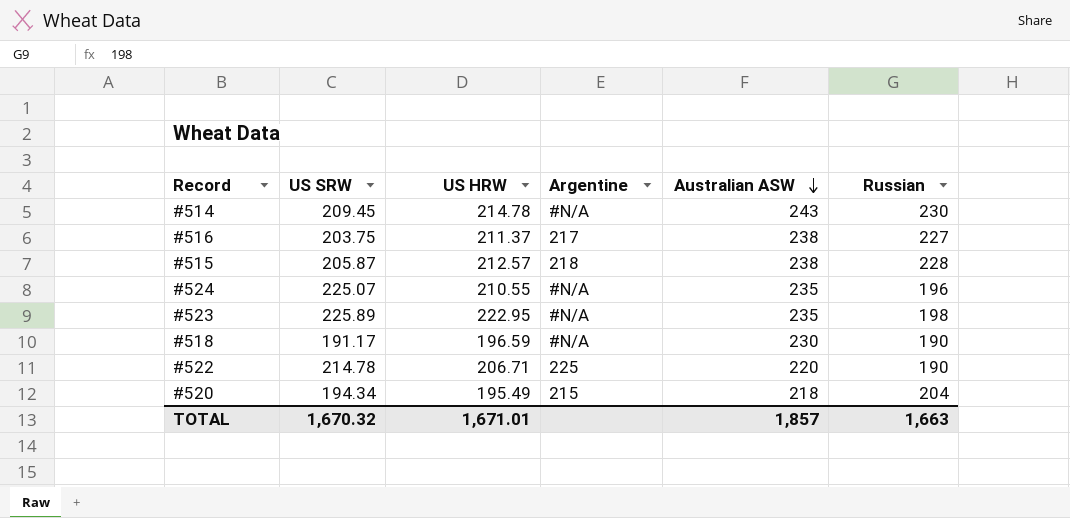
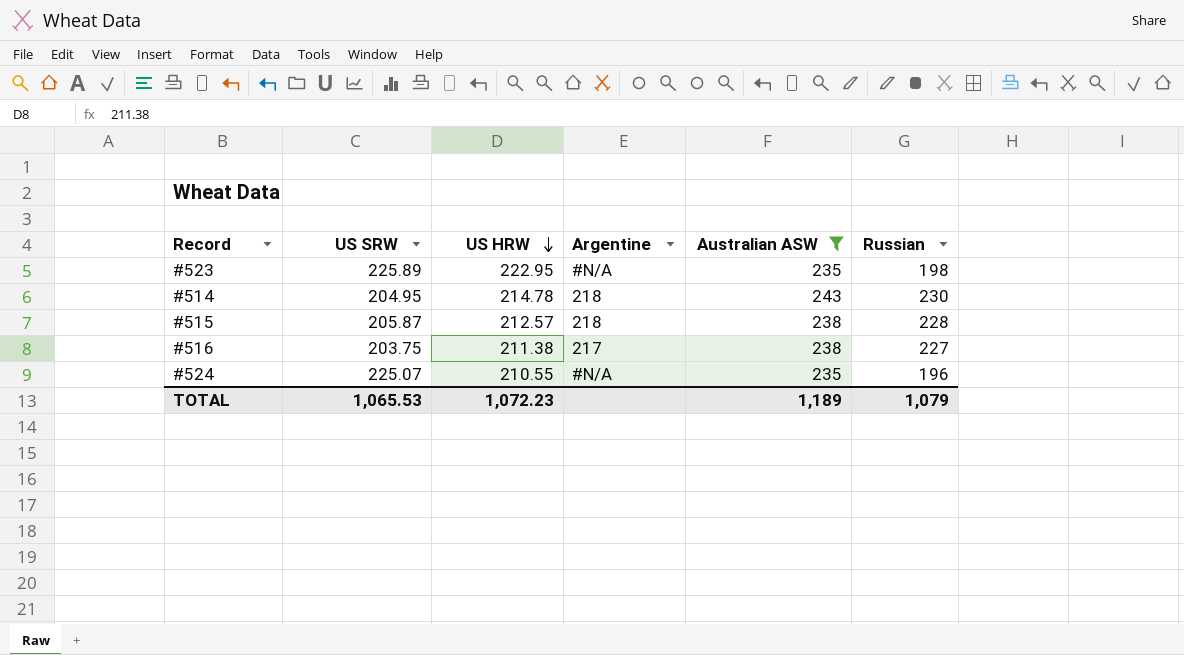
filter: none -> Australian ASW >= 235
row order: Australian ASW descending -> US HRW descending
#514 | US SRW: 209.45 -> 204.95
#514 | Argentine: #N/A -> 218
#516 | US HRW: 211.37 -> 211.38
TOTAL | US SRW: 1,670.32 -> 1,065.53
TOTAL | US HRW: 1,671.01 -> 1,072.23
TOTAL | Australian ASW: 1,857 -> 1,189
TOTAL | Russian: 1,663 -> 1,079

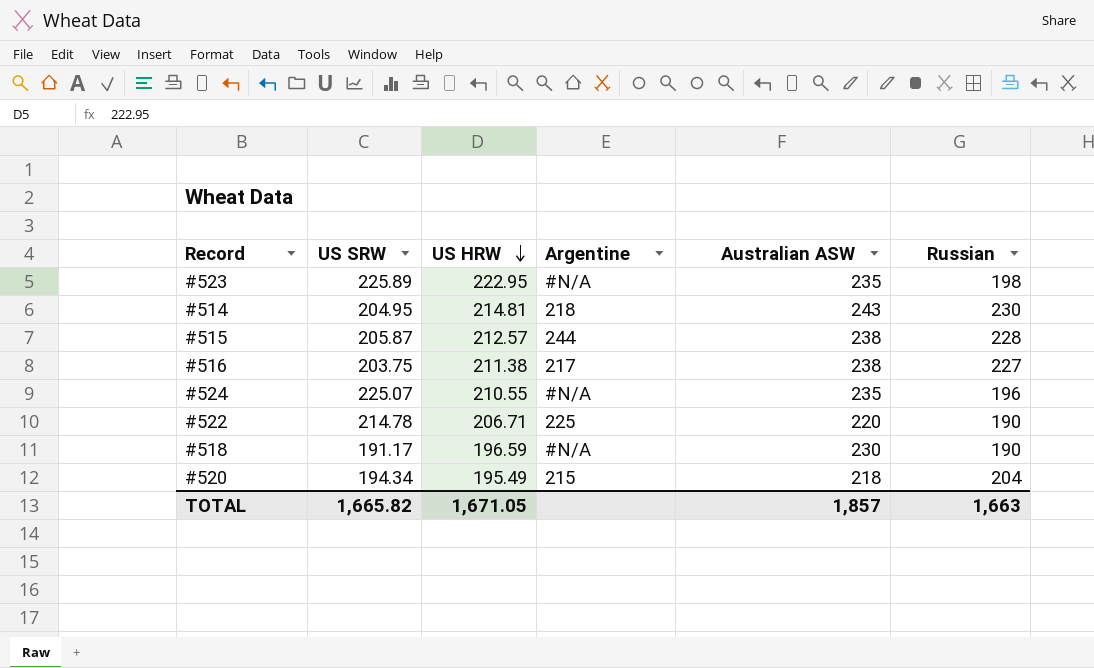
filter: Australian ASW >= 235 -> none
#514 | US HRW: 214.78 -> 214.81
#515 | Argentine: 218 -> 244
TOTAL | US SRW: 1,065.53 -> 1,665.82
TOTAL | US HRW: 1,072.23 -> 1,671.05
TOTAL | Australian ASW: 1,189 -> 1,857
TOTAL | Russian: 1,079 -> 1,663

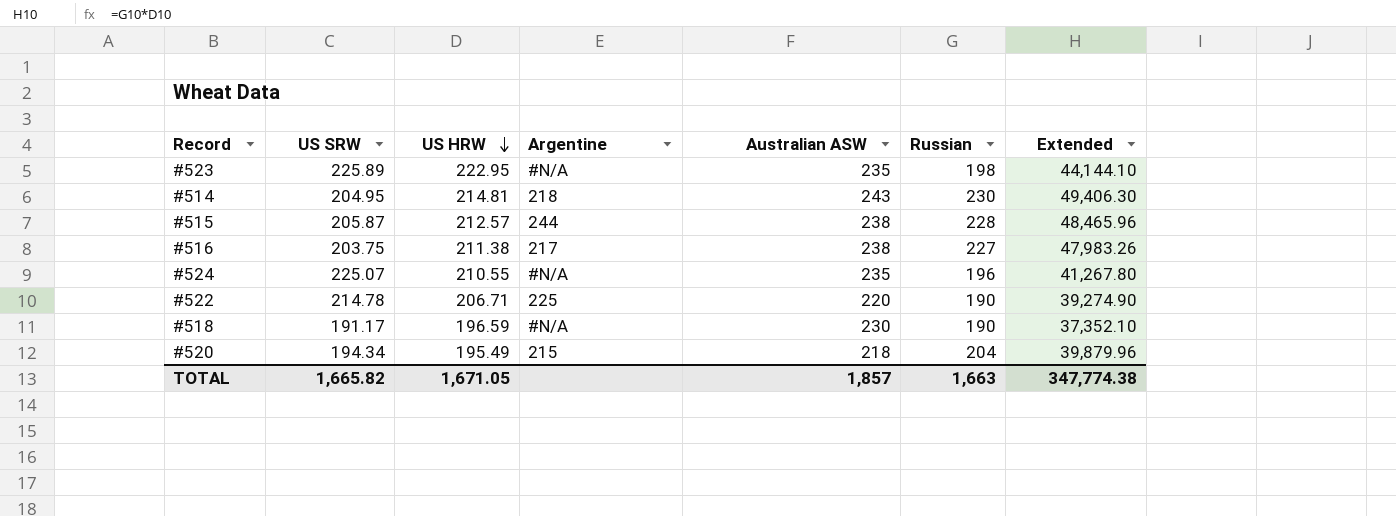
column Extended | formula: none -> [US HRW] * [Russian]

